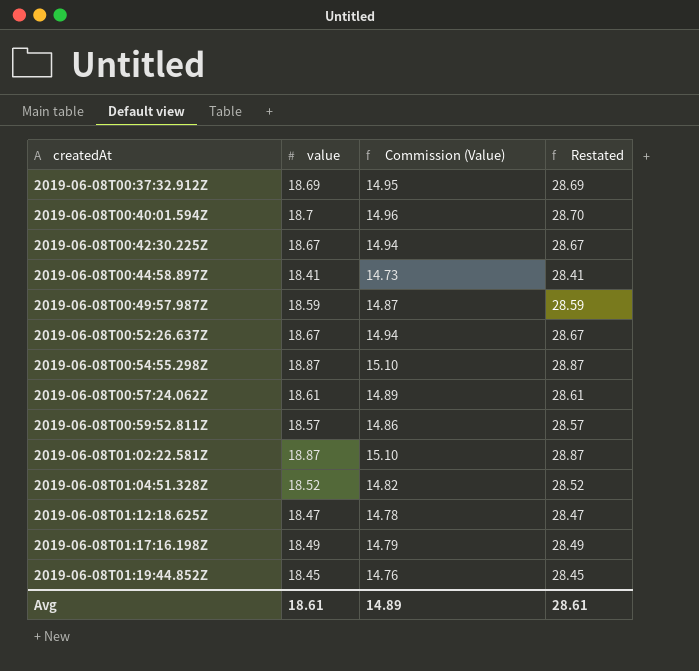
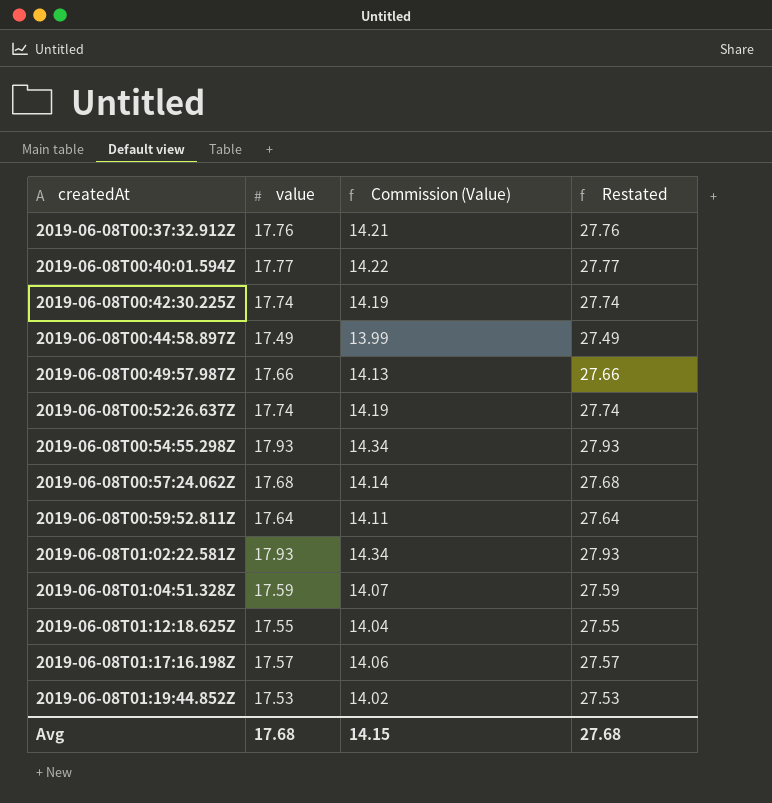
2019-06-08T00:37:32.912Z | value: 18.69 -> 17.76
2019-06-08T00:37:32.912Z | Commission (Value): 14.95 -> 14.21
2019-06-08T00:37:32.912Z | Restated: 28.69 -> 27.76
2019-06-08T00:40:01.594Z | value: 18.7 -> 17.77
2019-06-08T00:40:01.594Z | Commission (Value): 14.96 -> 14.22
2019-06-08T00:40:01.594Z | Restated: 28.70 -> 27.77
2019-06-08T00:42:30.225Z | value: 18.67 -> 17.74
2019-06-08T00:42:30.225Z | Commission (Value): 14.94 -> 14.19
2019-06-08T00:42:30.225Z | Restated: 28.67 -> 27.74
2019-06-08T00:44:58.897Z | value: 18.41 -> 17.49
2019-06-08T00:44:58.897Z | Commission (Value): 14.73 -> 13.99
2019-06-08T00:44:58.897Z | Restated: 28.41 -> 27.49
2019-06-08T00:49:57.987Z | value: 18.59 -> 17.66
2019-06-08T00:49:57.987Z | Commission (Value): 14.87 -> 14.13
2019-06-08T00:49:57.987Z | Restated: 28.59 -> 27.66
2019-06-08T00:52:26.637Z | value: 18.67 -> 17.74
2019-06-08T00:52:26.637Z | Commission (Value): 14.94 -> 14.19
2019-06-08T00:52:26.637Z | Restated: 28.67 -> 27.74
2019-06-08T00:54:55.298Z | value: 18.87 -> 17.93
2019-06-08T00:54:55.298Z | Commission (Value): 15.10 -> 14.34
2019-06-08T00:54:55.298Z | Restated: 28.87 -> 27.93
2019-06-08T00:57:24.062Z | value: 18.61 -> 17.68
2019-06-08T00:57:24.062Z | Commission (Value): 14.89 -> 14.14
2019-06-08T00:57:24.062Z | Restated: 28.61 -> 27.68
2019-06-08T00:59:52.811Z | value: 18.57 -> 17.64
2019-06-08T00:59:52.811Z | Commission (Value): 14.86 -> 14.11
2019-06-08T00:59:52.811Z | Restated: 28.57 -> 27.64
2019-06-08T01:02:22.581Z | value: 18.87 -> 17.93
2019-06-08T01:02:22.581Z | Commission (Value): 15.10 -> 14.34
2019-06-08T01:02:22.581Z | Restated: 28.87 -> 27.93
2019-06-08T01:04:51.328Z | value: 18.52 -> 17.59
2019-06-08T01:04:51.328Z | Commission (Value): 14.82 -> 14.07
2019-06-08T01:04:51.328Z | Restated: 28.52 -> 27.59
2019-06-08T01:12:18.625Z | value: 18.47 -> 17.55
2019-06-08T01:12:18.625Z | Commission (Value): 14.78 -> 14.04
2019-06-08T01:12:18.625Z | Restated: 28.47 -> 27.55
2019-06-08T01:17:16.198Z | value: 18.49 -> 17.57
2019-06-08T01:17:16.198Z | Commission (Value): 14.79 -> 14.06
2019-06-08T01:17:16.198Z | Restated: 28.49 -> 27.57
2019-06-08T01:19:44.852Z | value: 18.45 -> 17.53
2019-06-08T01:19:44.852Z | Commission (Value): 14.76 -> 14.02
2019-06-08T01:19:44.852Z | Restated: 28.45 -> 27.53
Avg | value: 18.61 -> 17.68
Avg | Commission (Value): 14.89 -> 14.15
Avg | Restated: 28.61 -> 27.68

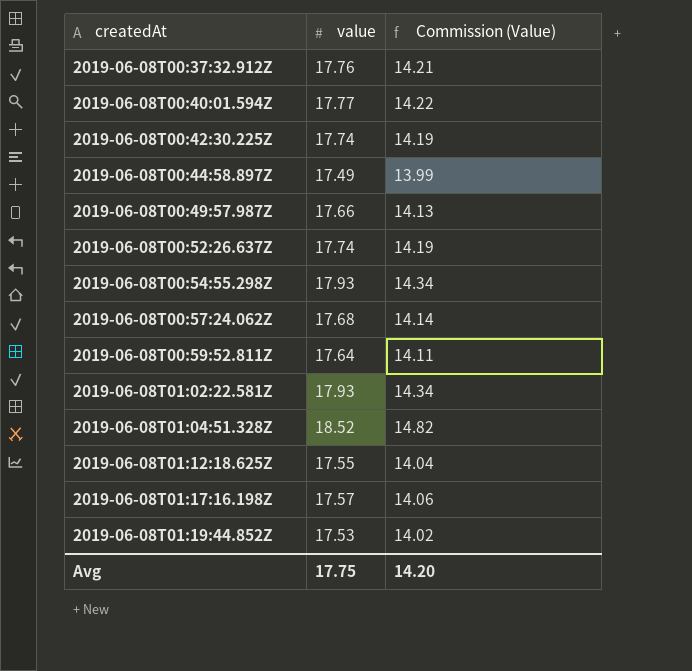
column Restated | formula: [value] + 10 -> none
2019-06-08T01:04:51.328Z | value: 17.59 -> 18.52
2019-06-08T01:04:51.328Z | Commission (Value): 14.07 -> 14.82
Avg | value: 17.68 -> 17.75
Avg | Commission (Value): 14.15 -> 14.20

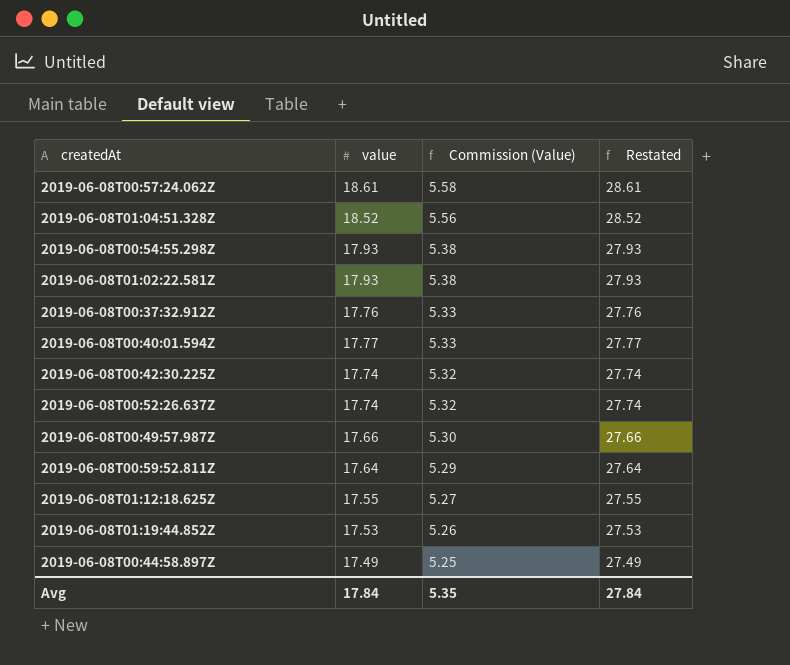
row order: createdAt ascending -> Commission (Value) descending
column Commission (Value) | formula: [value] * 0.8 -> [value] * 0.3
column Restated | formula: none -> [value] + 10
row 2019-06-08T01:17:16.198Z: 17.57 | 14.06 -> none
2019-06-08T00:57:24.062Z | value: 17.68 -> 18.61
Avg | value: 17.75 -> 17.84
Avg | Commission (Value): 14.20 -> 5.35

